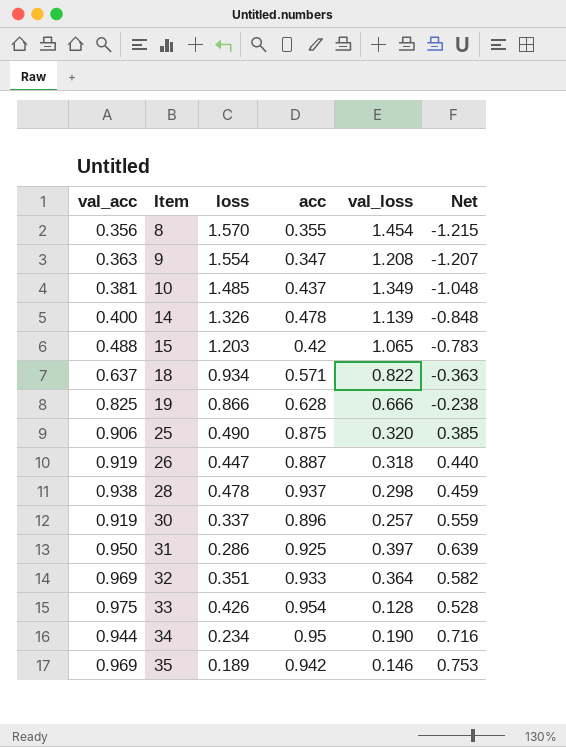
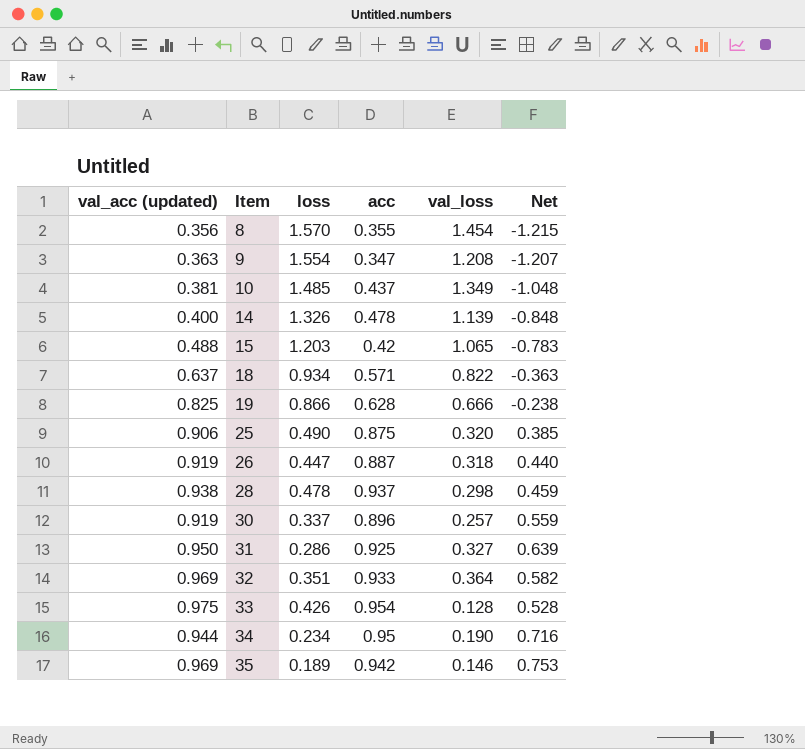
column name: val_acc -> val_acc (updated)
31 | val_loss: 0.397 -> 0.327

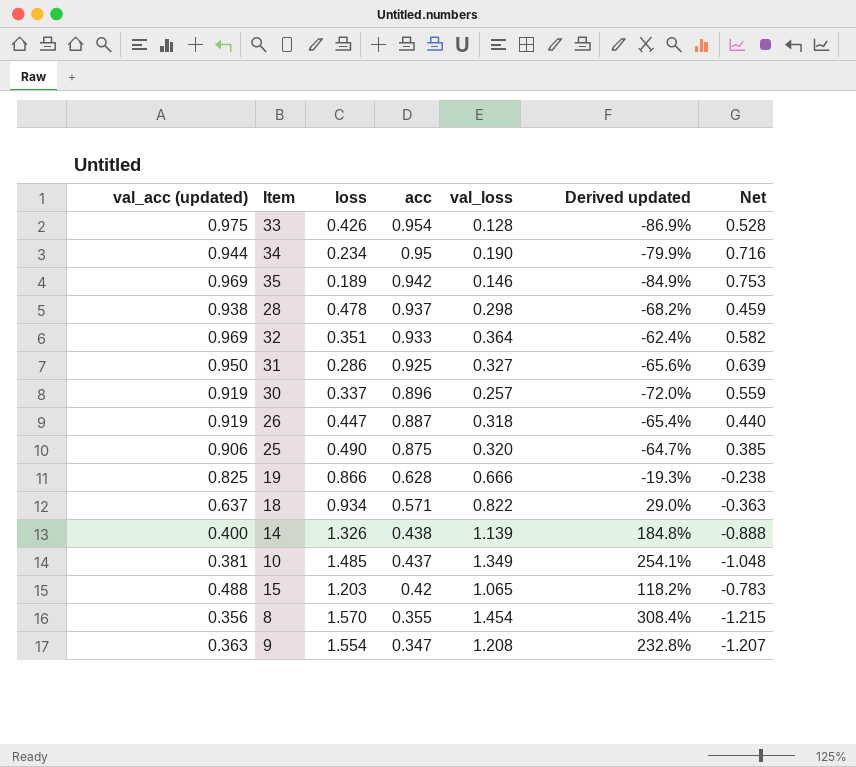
row order: Item ascending -> acc descending
column Derived updated | formula: none -> ([val_loss] - [val_acc (updated)]) / [val_acc (updated)]
14 | acc: 0.478 -> 0.438
14 | Net: -0.848 -> -0.888

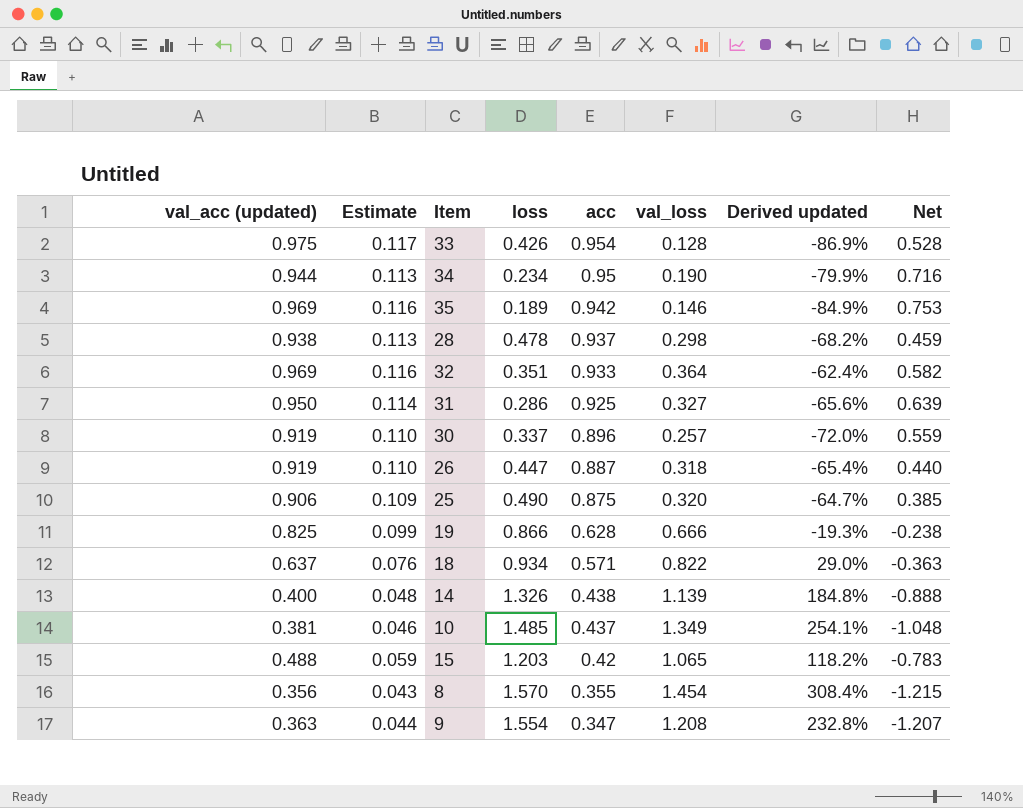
column Estimate | formula: none -> [val_acc (updated)] * 0.12

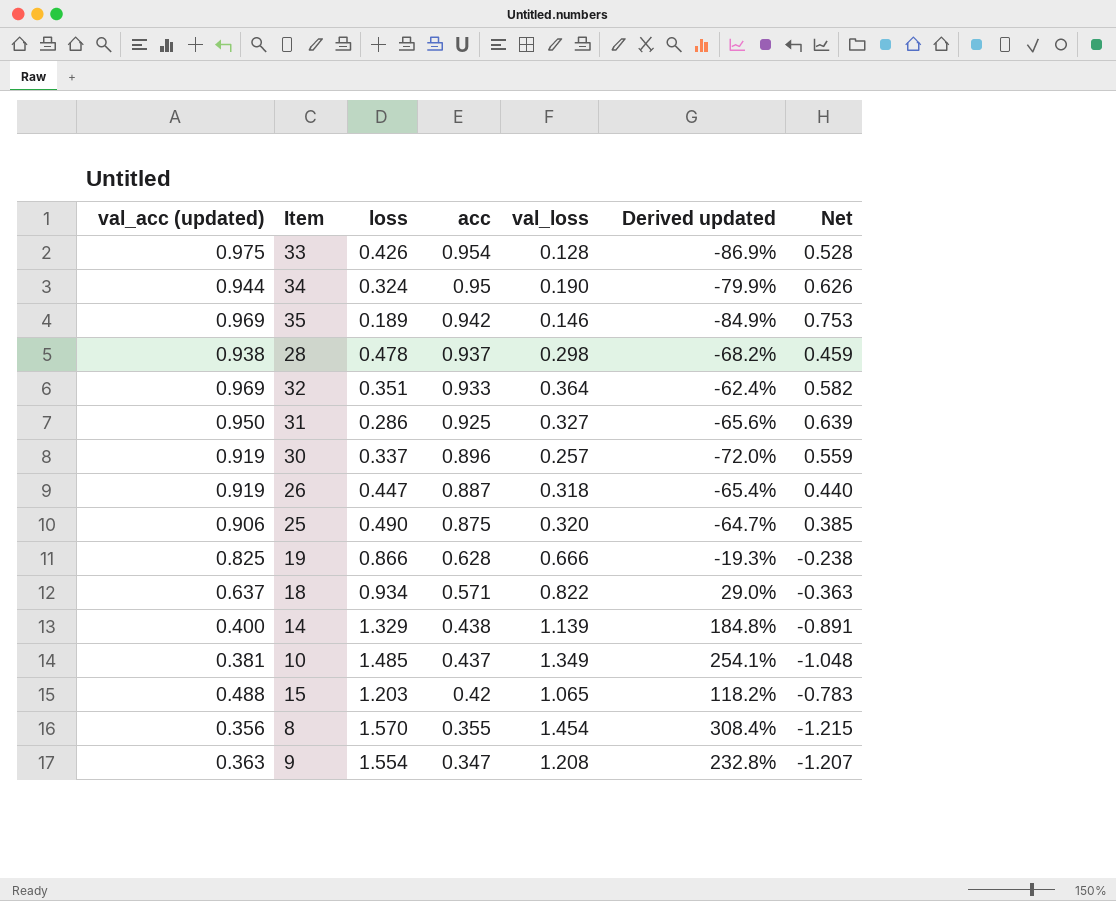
column Estimate | formula: [val_acc (updated)] * 0.12 -> none
34 | loss: 0.234 -> 0.324
34 | Net: 0.716 -> 0.626
14 | loss: 1.326 -> 1.329
14 | Net: -0.888 -> -0.891

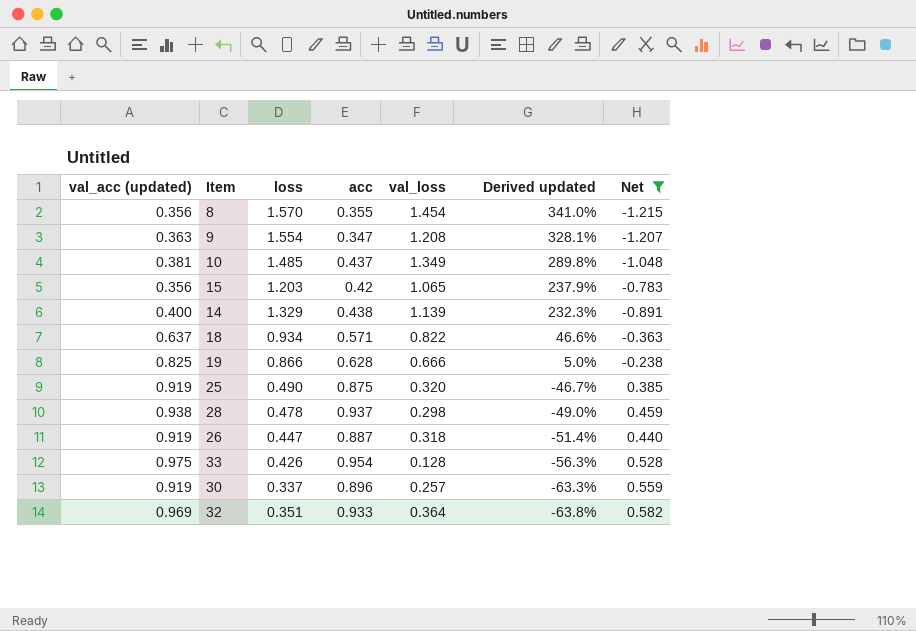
filter: none -> Net <= 0.582
row order: acc descending -> Derived updated descending
column Derived updated | formula: ([val_loss] - [val_acc (updated)]) / [val_acc (updated)] -> ([loss] - [val_acc (updated)]) / [val_acc (updated)]
15 | val_acc (updated): 0.488 -> 0.356
25 | val_acc (updated): 0.906 -> 0.919

